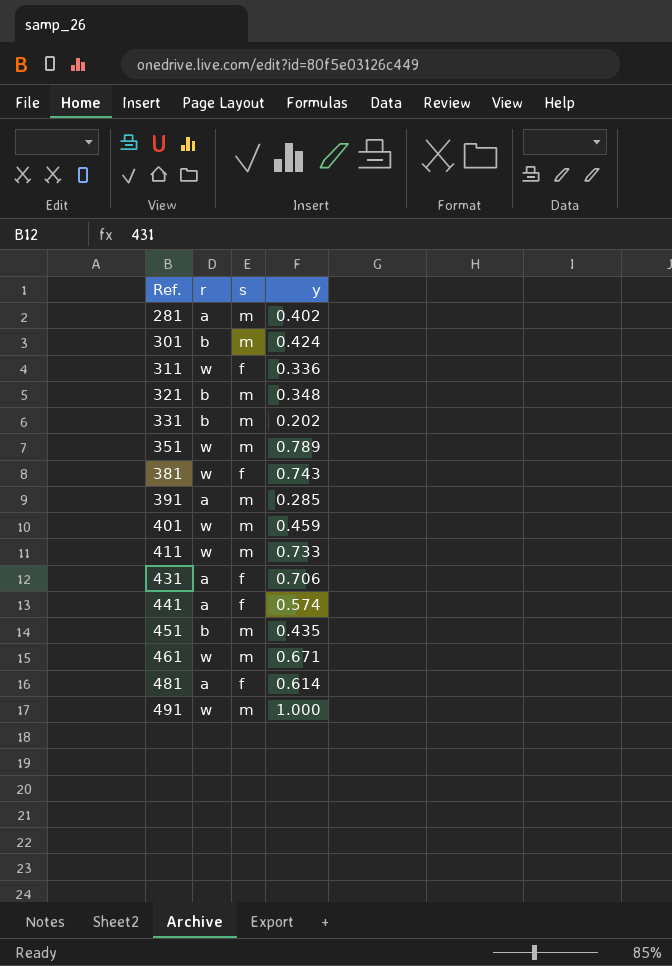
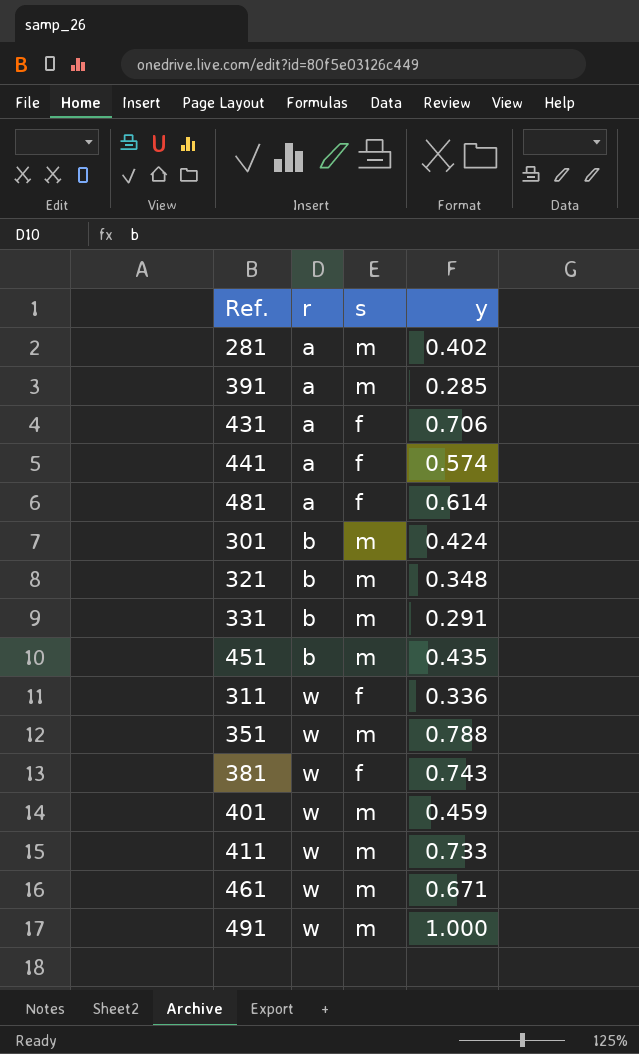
row order: Ref. ascending -> r ascending
331 | y: 0.202 -> 0.291
351 | y: 0.789 -> 0.788

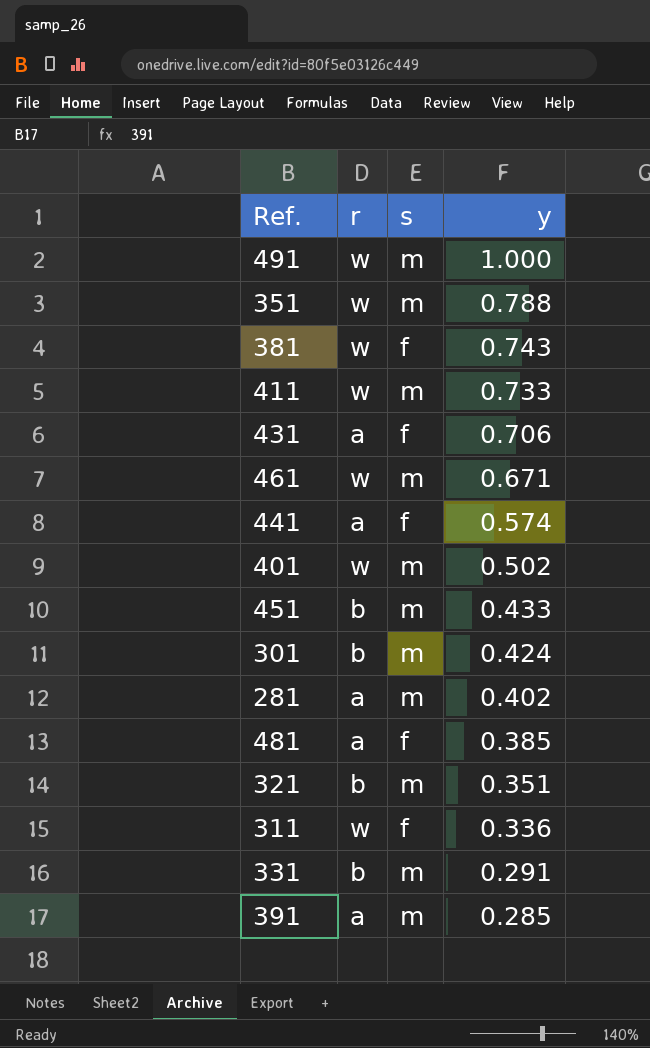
row order: r ascending -> y descending
401 | y: 0.459 -> 0.502
451 | y: 0.435 -> 0.433
481 | y: 0.614 -> 0.385
321 | y: 0.348 -> 0.351

